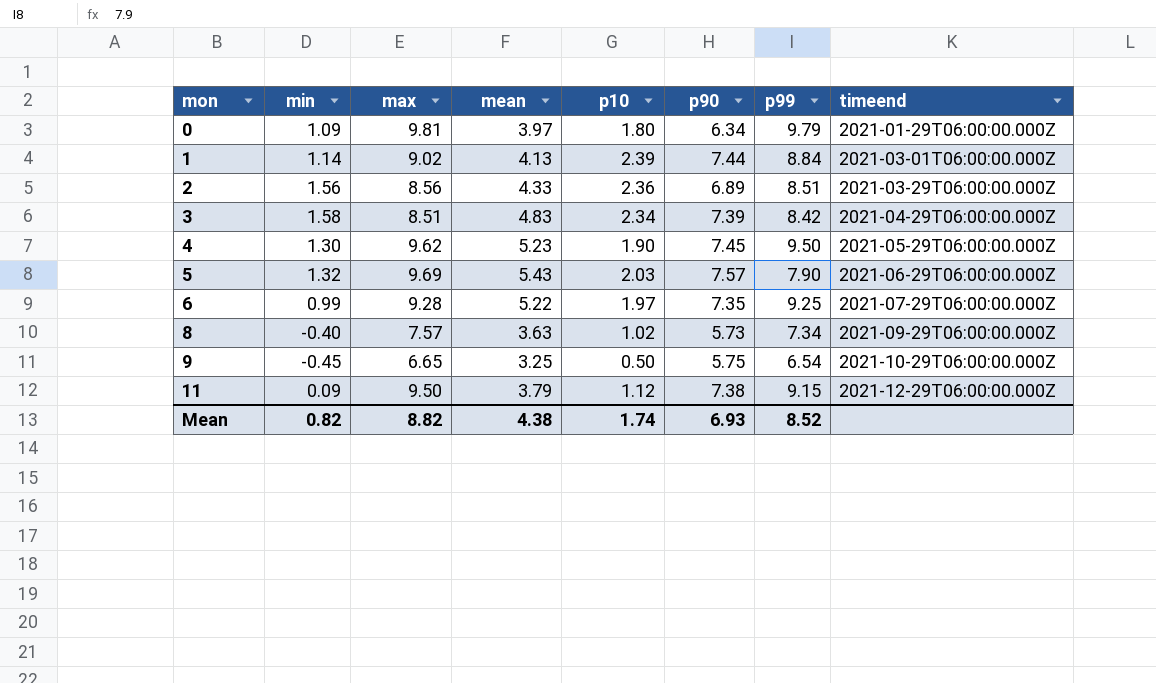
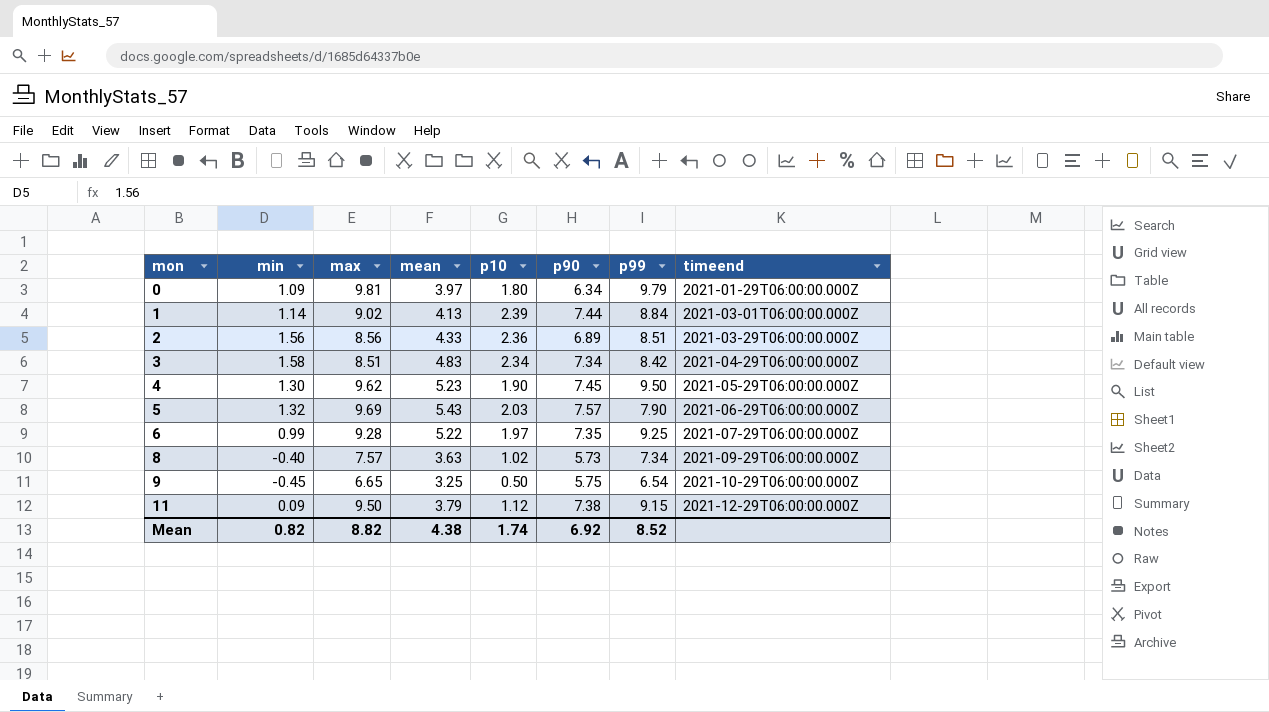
3 | p90: 7.39 -> 7.34
Mean | p90: 6.93 -> 6.92

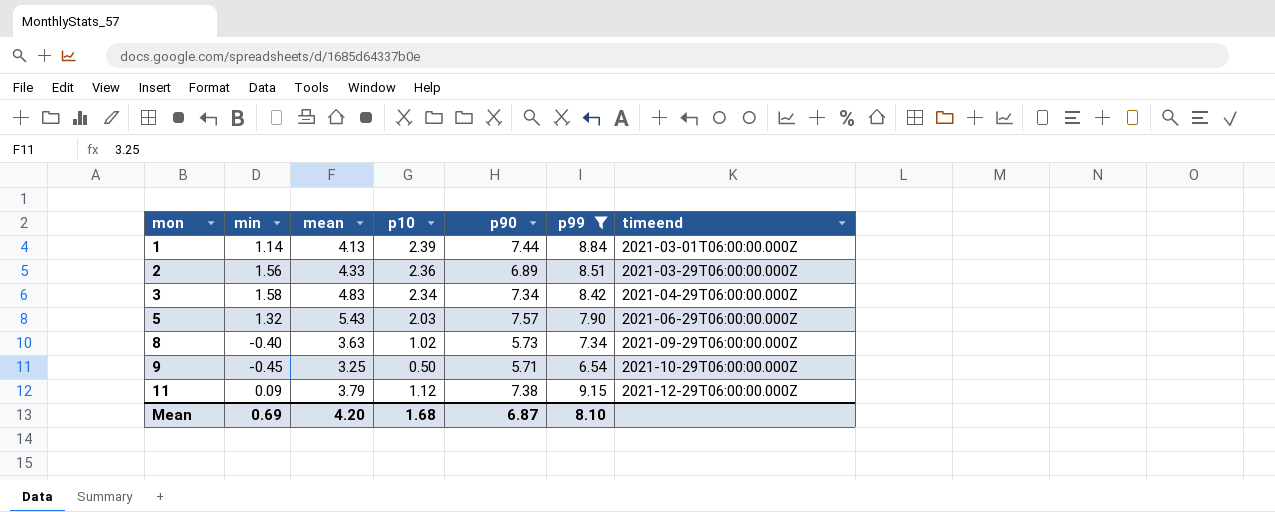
filter: none -> p99 <= 9.15
column max | position: 3 -> none
9 | p90: 5.75 -> 5.71
Mean | min: 0.82 -> 0.69
Mean | mean: 4.38 -> 4.20
Mean | p10: 1.74 -> 1.68
Mean | p90: 6.92 -> 6.87
Mean | p99: 8.52 -> 8.10

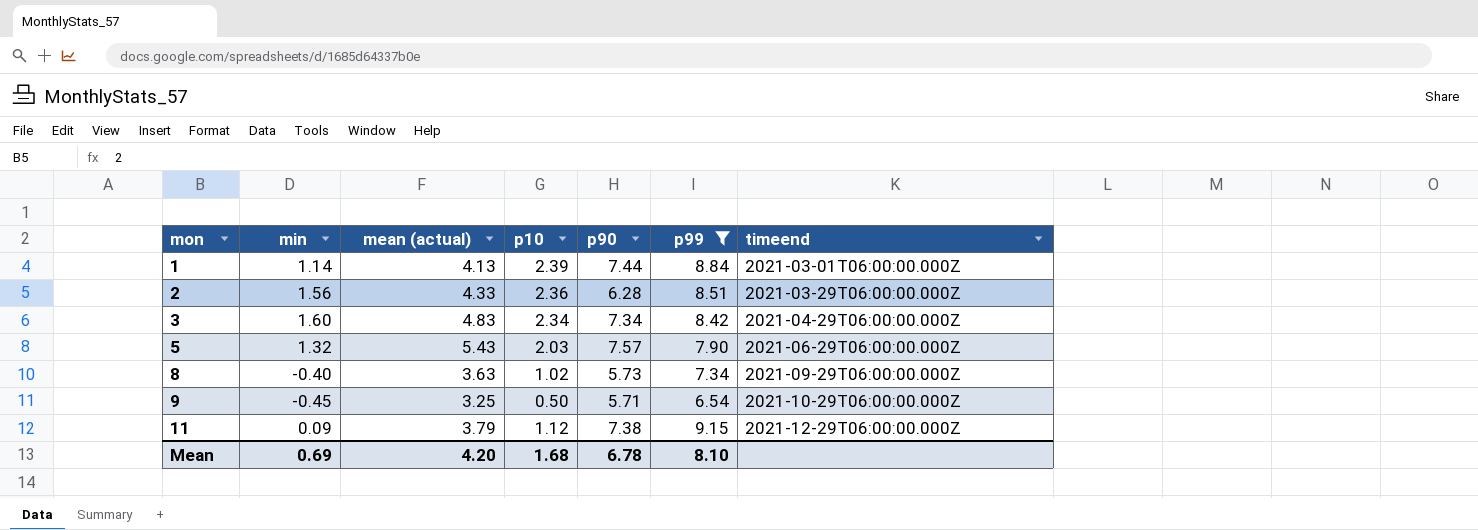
column name: mean -> mean (actual)
2 | p90: 6.89 -> 6.28
3 | min: 1.58 -> 1.60
Mean | p90: 6.87 -> 6.78

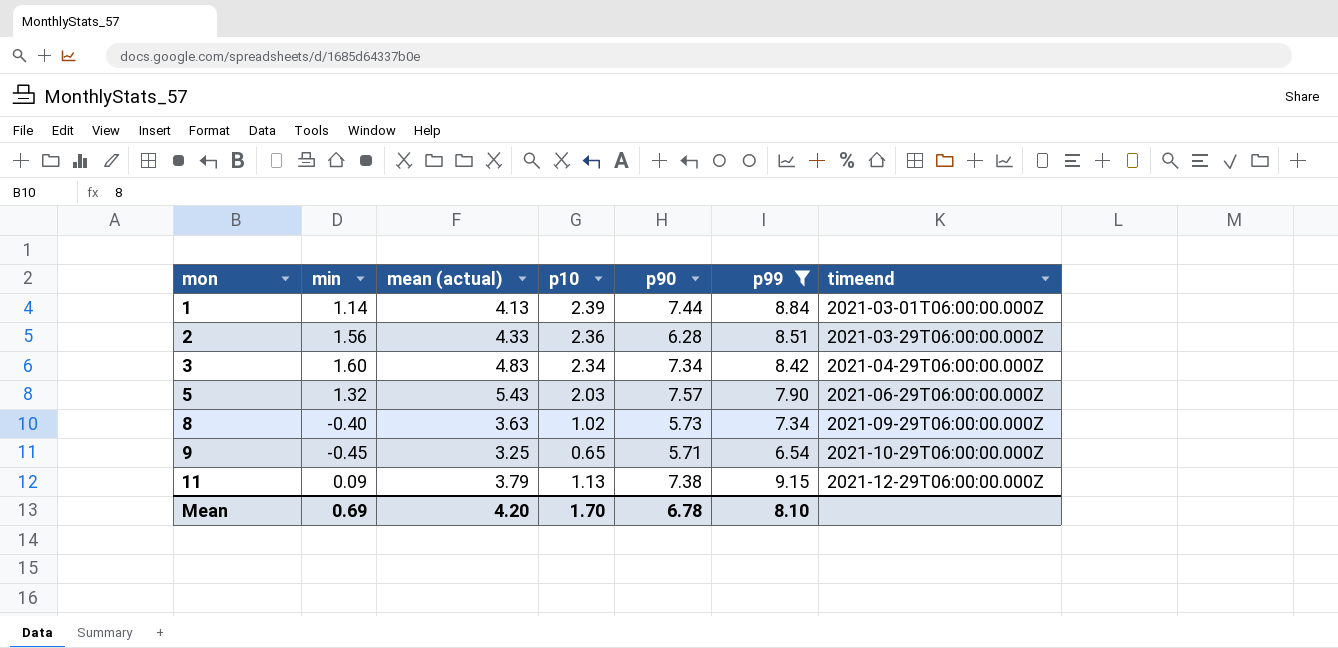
9 | p10: 0.50 -> 0.65
11 | p10: 1.12 -> 1.13
Mean | p10: 1.68 -> 1.70

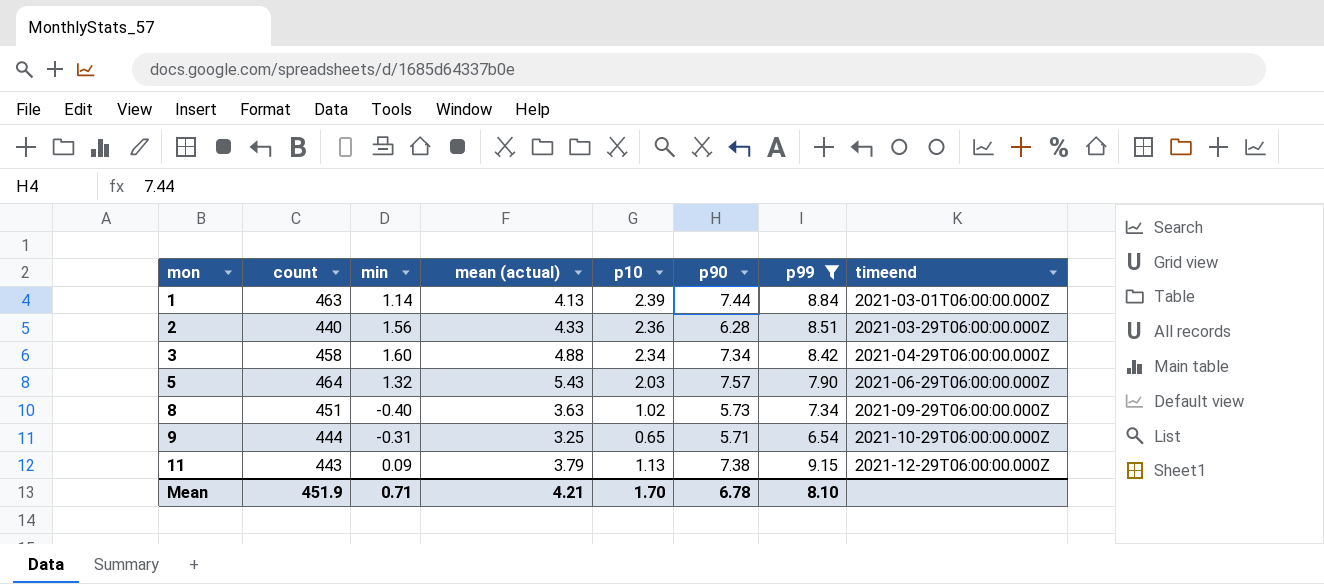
column count | position: none -> 2
3 | mean (actual): 4.83 -> 4.88
9 | min: -0.45 -> -0.31
Mean | min: 0.69 -> 0.71
Mean | mean (actual): 4.20 -> 4.21

